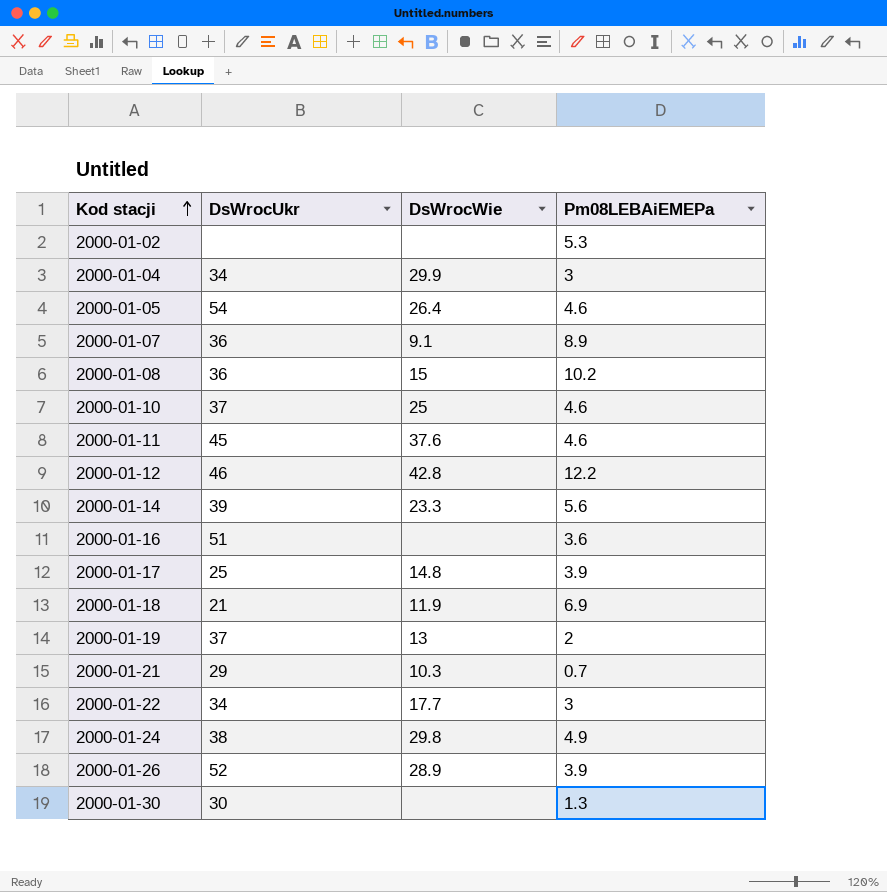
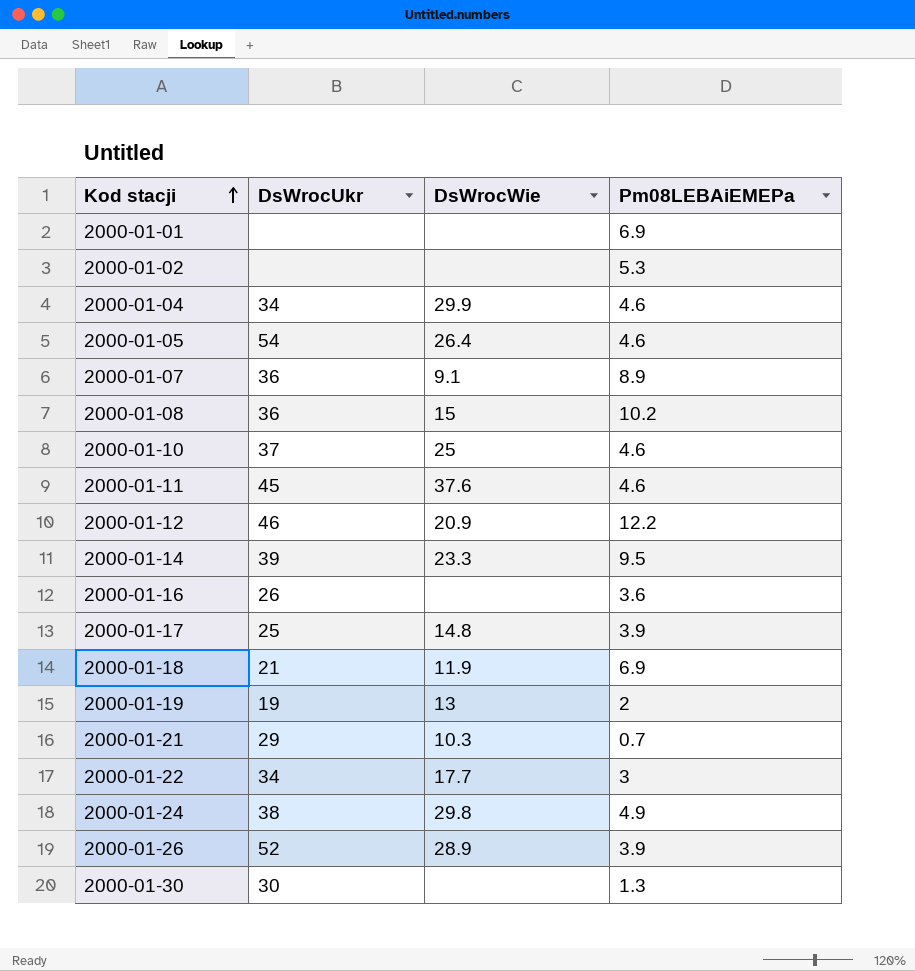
row 2000-01-01: none -> none | none | 6.9
2000-01-04 | Pm08LEBAiEMEPa: 3 -> 4.6
2000-01-12 | DsWrocWie: 42.8 -> 20.9
2000-01-14 | Pm08LEBAiEMEPa: 5.6 -> 9.5
2000-01-16 | DsWrocUkr: 51 -> 26
2000-01-19 | DsWrocUkr: 37 -> 19

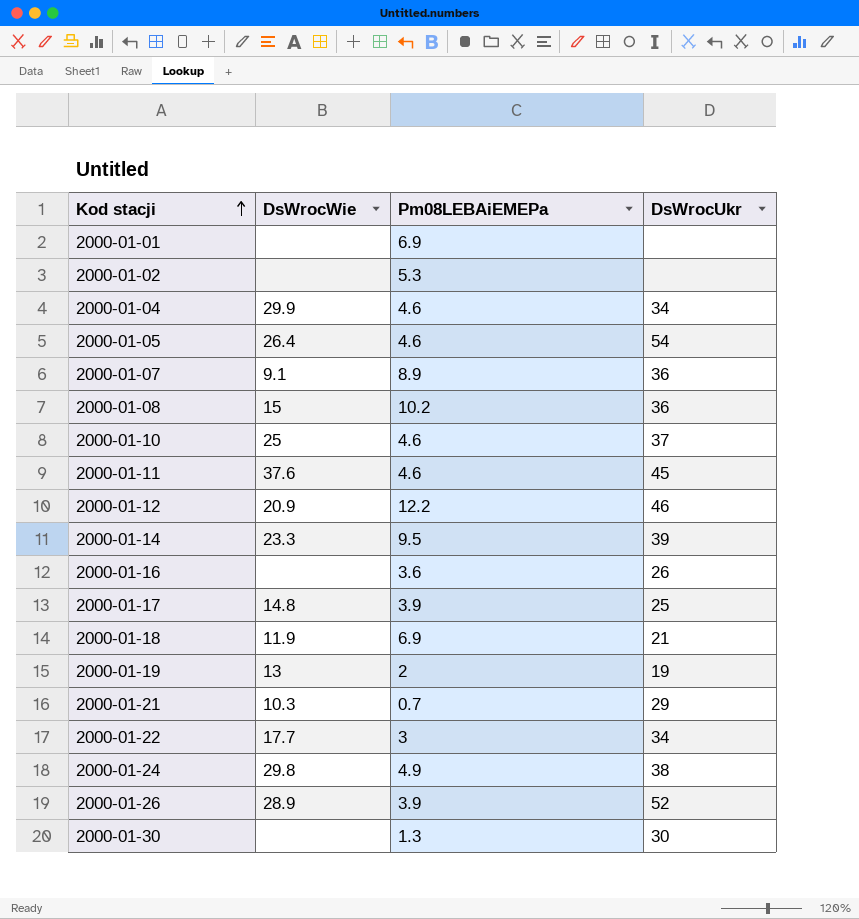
column DsWrocUkr | position: 2 -> 4

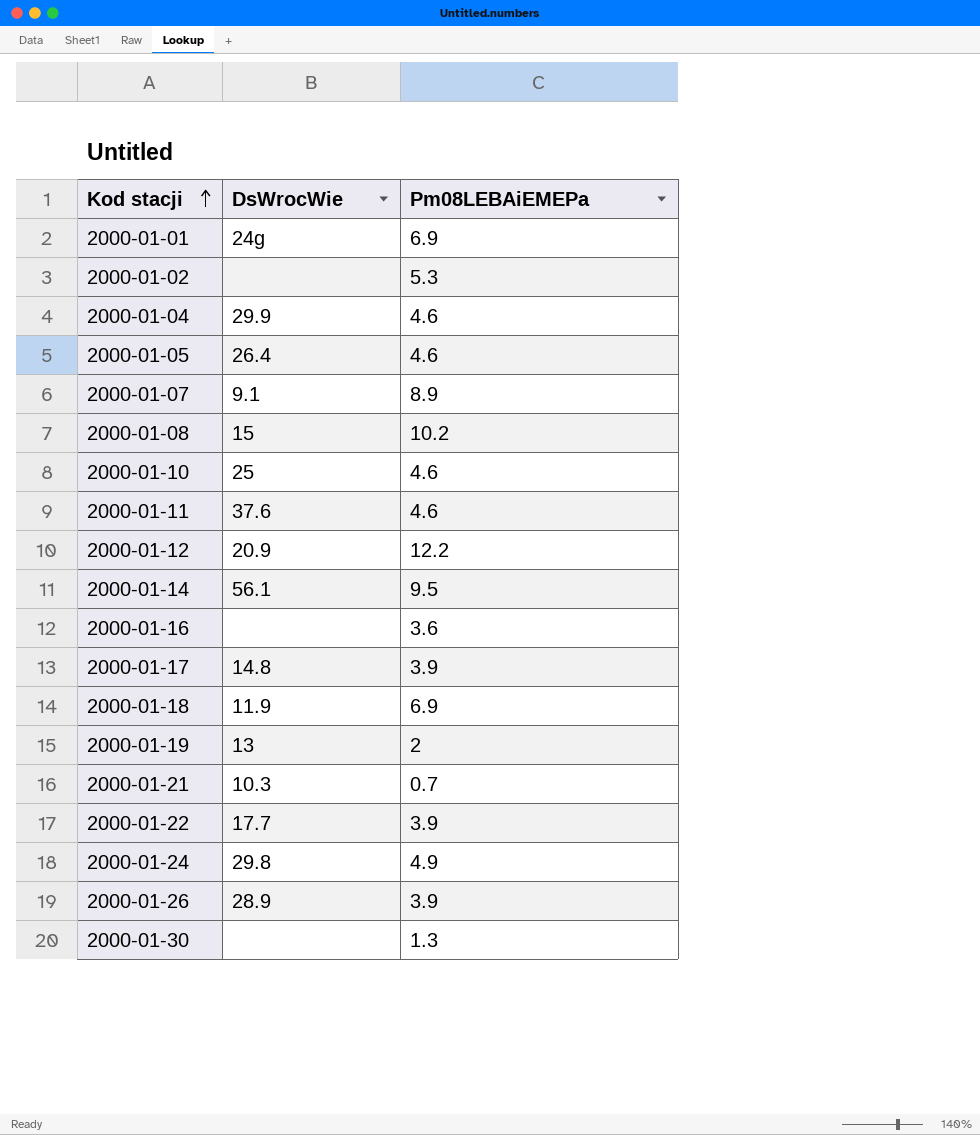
column DsWrocUkr | position: 4 -> none
2000-01-01 | DsWrocWie: none -> 24g
2000-01-14 | DsWrocWie: 23.3 -> 56.1
2000-01-22 | Pm08LEBAiEMEPa: 3 -> 3.9

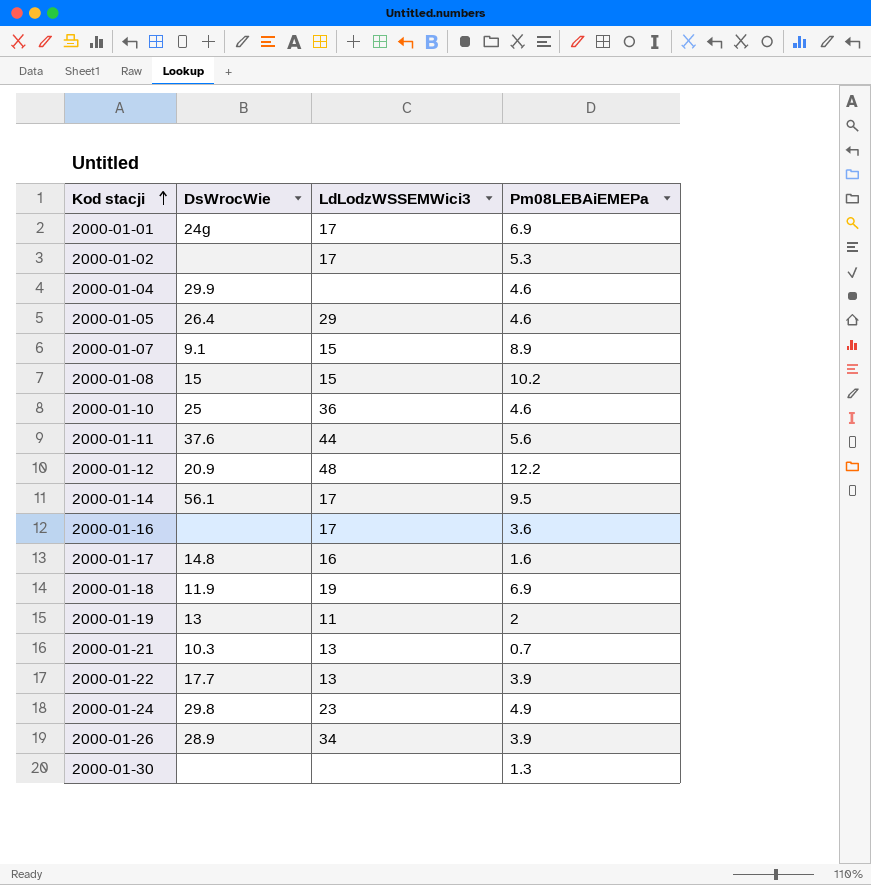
column LdLodzWSSEMWici3 | position: none -> 3
2000-01-11 | Pm08LEBAiEMEPa: 4.6 -> 5.6
2000-01-17 | Pm08LEBAiEMEPa: 3.9 -> 1.6

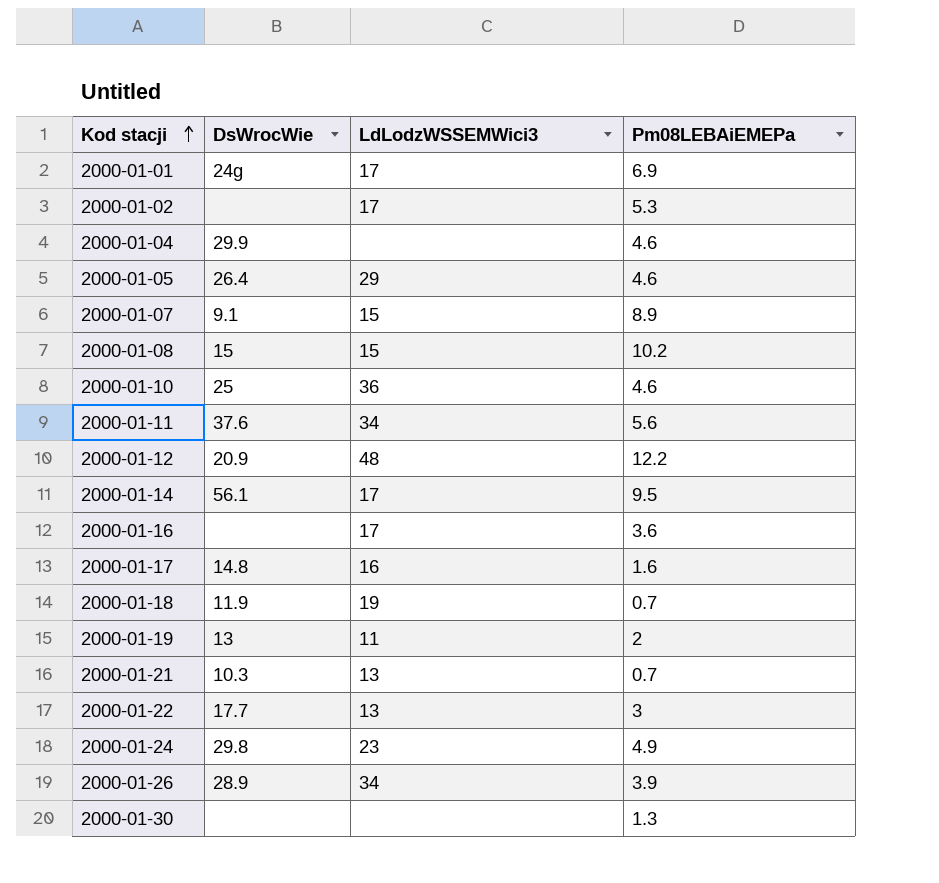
2000-01-11 | LdLodzWSSEMWici3: 44 -> 34
2000-01-18 | Pm08LEBAiEMEPa: 6.9 -> 0.7
2000-01-22 | Pm08LEBAiEMEPa: 3.9 -> 3

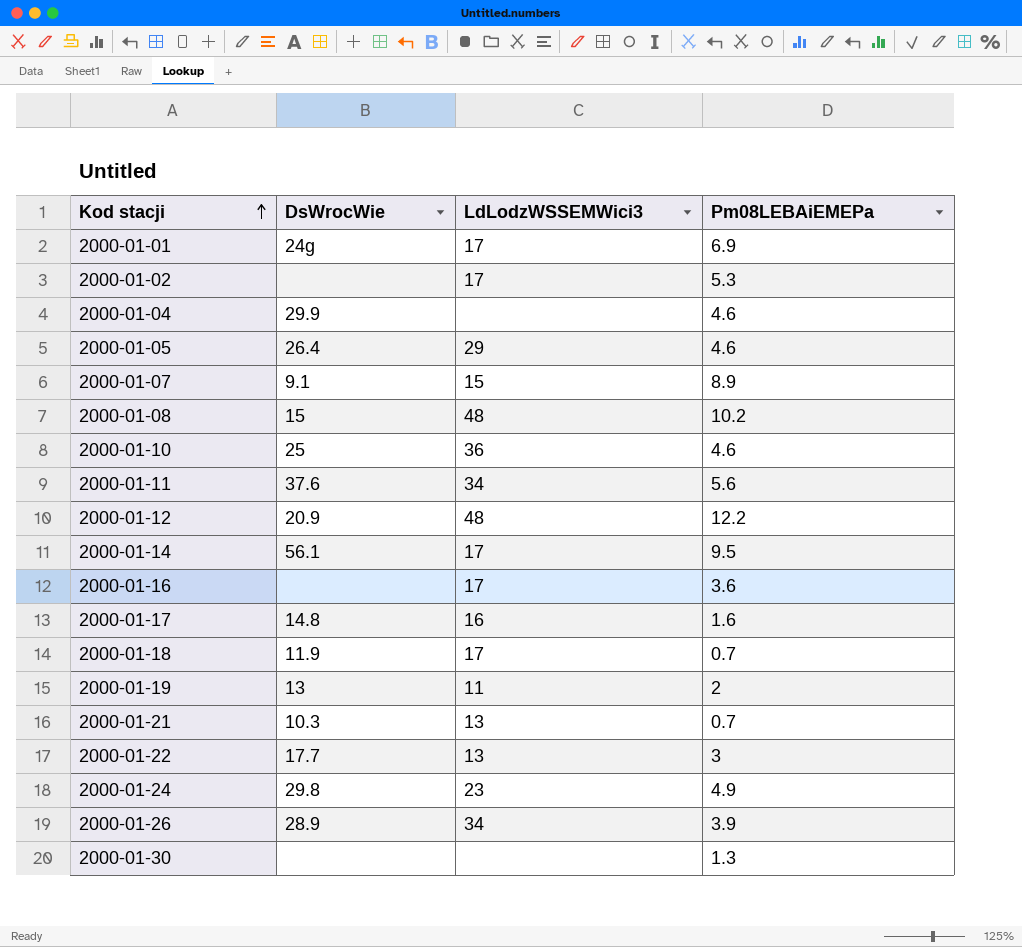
2000-01-08 | LdLodzWSSEMWici3: 15 -> 48
2000-01-18 | LdLodzWSSEMWici3: 19 -> 17

